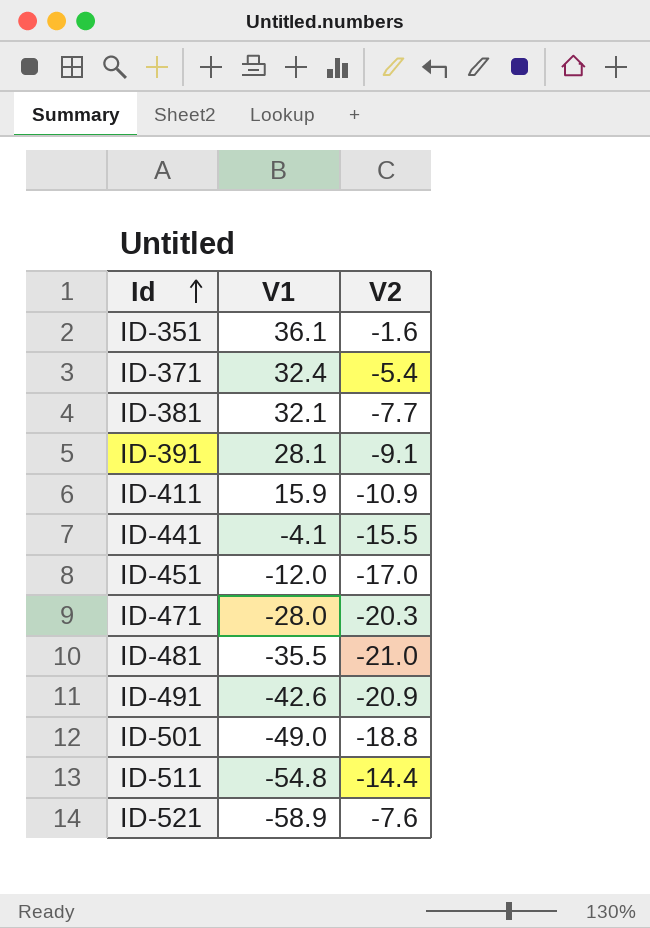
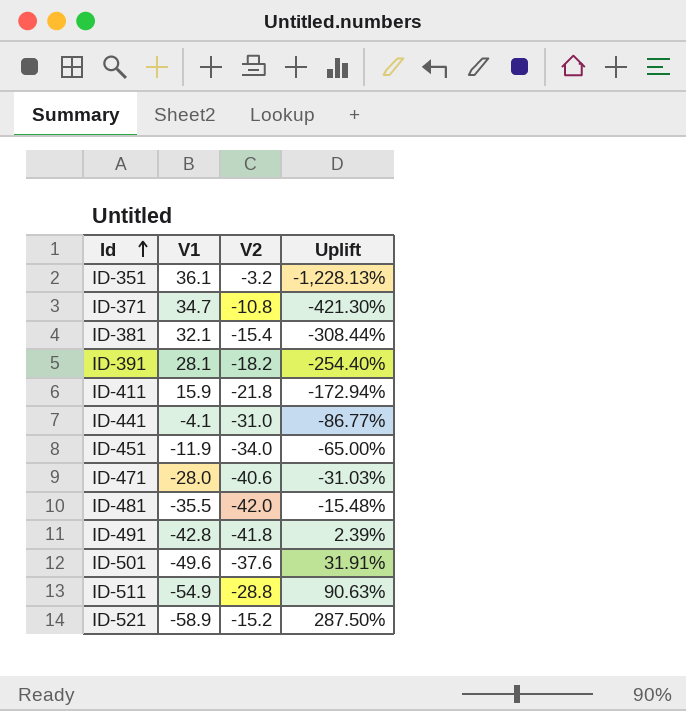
column Uplift | formula: none -> ([V1] - [V2]) / [V2]
ID-351 | V2: -1.6 -> -3.2
ID-371 | V1: 32.4 -> 34.7
ID-371 | V2: -5.4 -> -10.8
ID-381 | V2: -7.7 -> -15.4
ID-391 | V2: -9.1 -> -18.2
ID-411 | V2: -10.9 -> -21.8
ID-441 | V2: -15.5 -> -31.0
ID-451 | V1: -12.0 -> -11.9
ID-451 | V2: -17.0 -> -34.0
ID-471 | V2: -20.3 -> -40.6
ID-481 | V2: -21.0 -> -42.0
ID-491 | V1: -42.6 -> -42.8
ID-491 | V2: -20.9 -> -41.8
ID-501 | V1: -49.0 -> -49.6
ID-501 | V2: -18.8 -> -37.6
ID-511 | V1: -54.8 -> -54.9
ID-511 | V2: -14.4 -> -28.8
ID-521 | V2: -7.6 -> -15.2

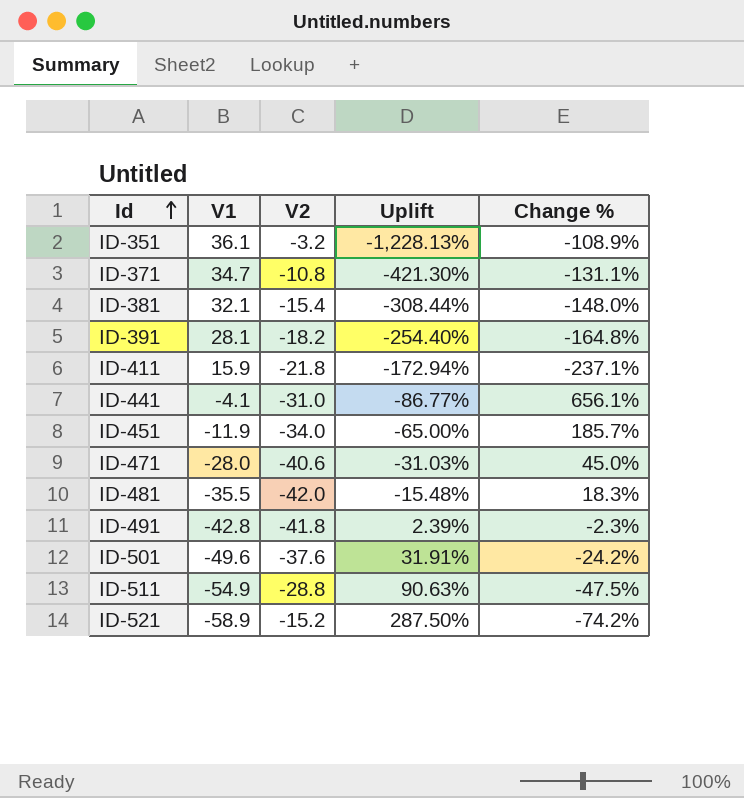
column Change % | formula: none -> ([V2] - [V1]) / [V1]

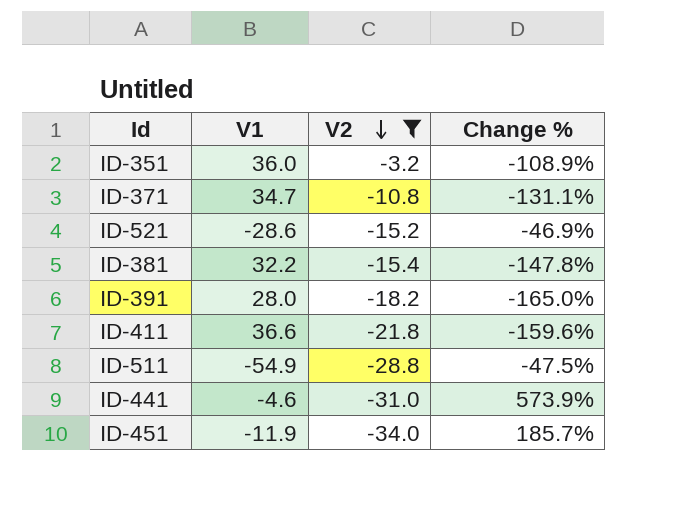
filter: none -> V2 >= -34.0
row order: Id ascending -> V2 descending
column Uplift | formula: ([V1] - [V2]) / [V2] -> none
ID-351 | V1: 36.1 -> 36.0
ID-521 | V1: -58.9 -> -28.6
ID-521 | Change %: -74.2% -> -46.9%
ID-381 | V1: 32.1 -> 32.2
ID-381 | Change %: -148.0% -> -147.8%
ID-391 | V1: 28.1 -> 28.0
ID-391 | Change %: -164.8% -> -165.0%
ID-411 | V1: 15.9 -> 36.6
ID-411 | Change %: -237.1% -> -159.6%
ID-441 | V1: -4.1 -> -4.6
ID-441 | Change %: 656.1% -> 573.9%

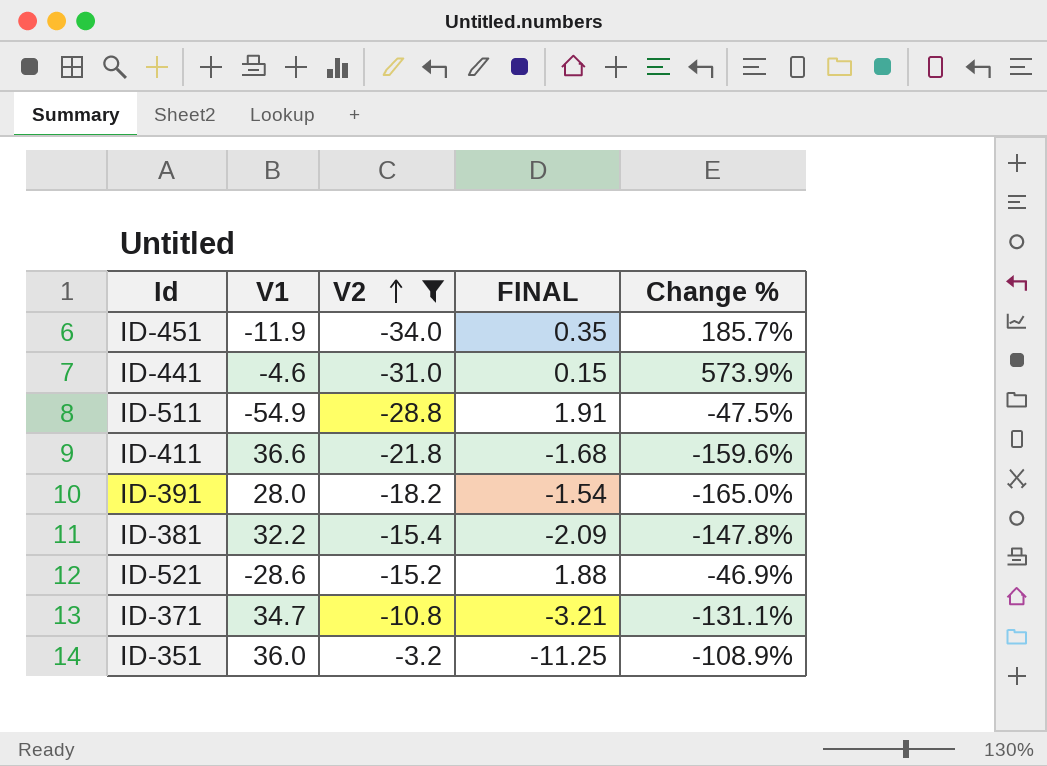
row order: V2 descending -> V2 ascending
column FINAL | formula: none -> [V1] / [V2]

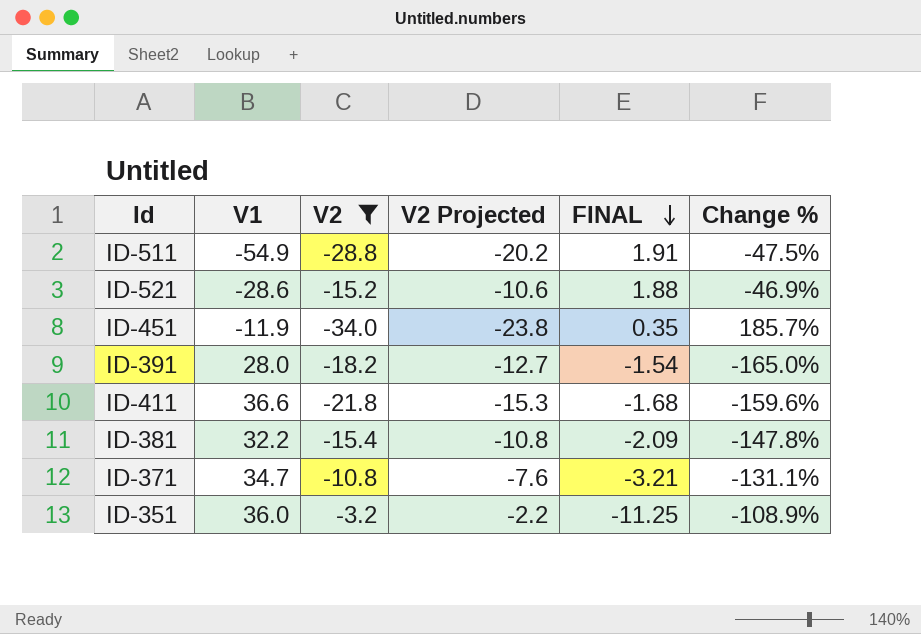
row order: V2 ascending -> FINAL descending
column V2 Projected | formula: none -> [V2] * 0.7
row ID-441: -4.6 | -31.0 | 0.15 | 573.9% -> none

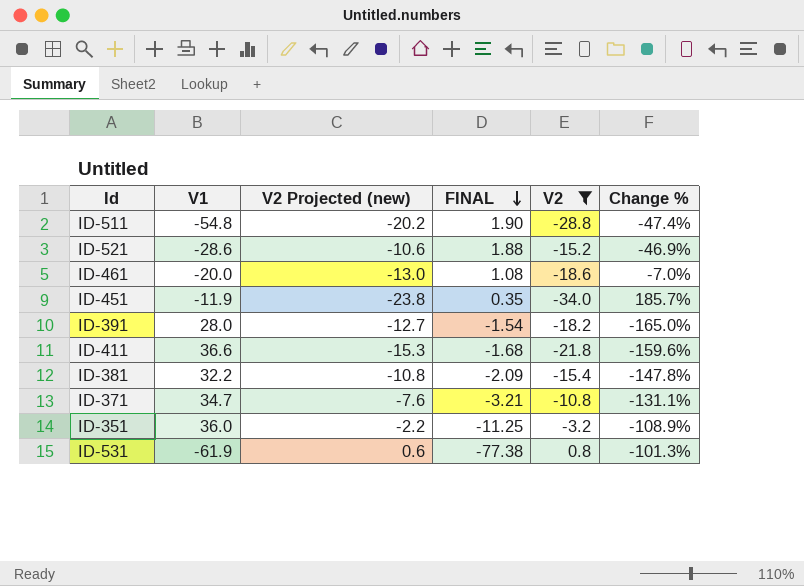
column name: V2 Projected -> V2 Projected (new)
column V2 | position: 3 -> 5
ID-511 | V1: -54.9 -> -54.8
ID-511 | FINAL: 1.91 -> 1.90
ID-511 | Change %: -47.5% -> -47.4%
row ID-461: none -> -20.0 | -13.0 | 1.08 | -18.6 | -7.0%
row ID-531: none -> -61.9 | 0.6 | -77.38 | 0.8 | -101.3%

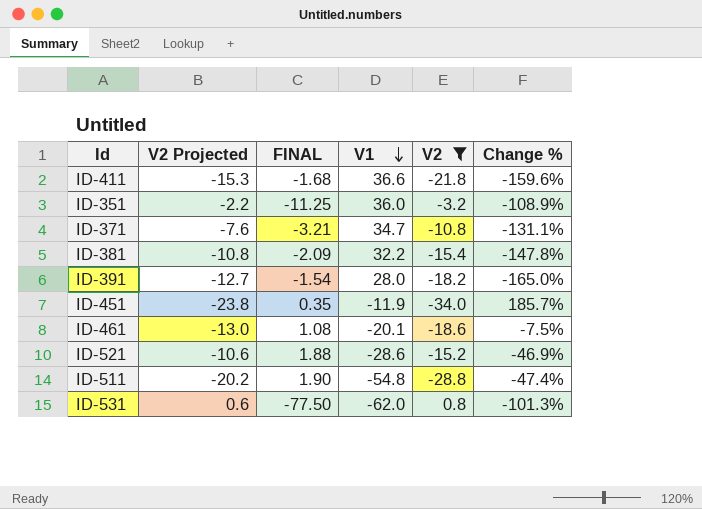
row order: FINAL descending -> V1 descending
column name: V2 Projected (new) -> V2 Projected
column V1 | position: 2 -> 4
ID-461 | V1: -20.0 -> -20.1
ID-461 | Change %: -7.0% -> -7.5%
ID-531 | FINAL: -77.38 -> -77.50
ID-531 | V1: -61.9 -> -62.0

